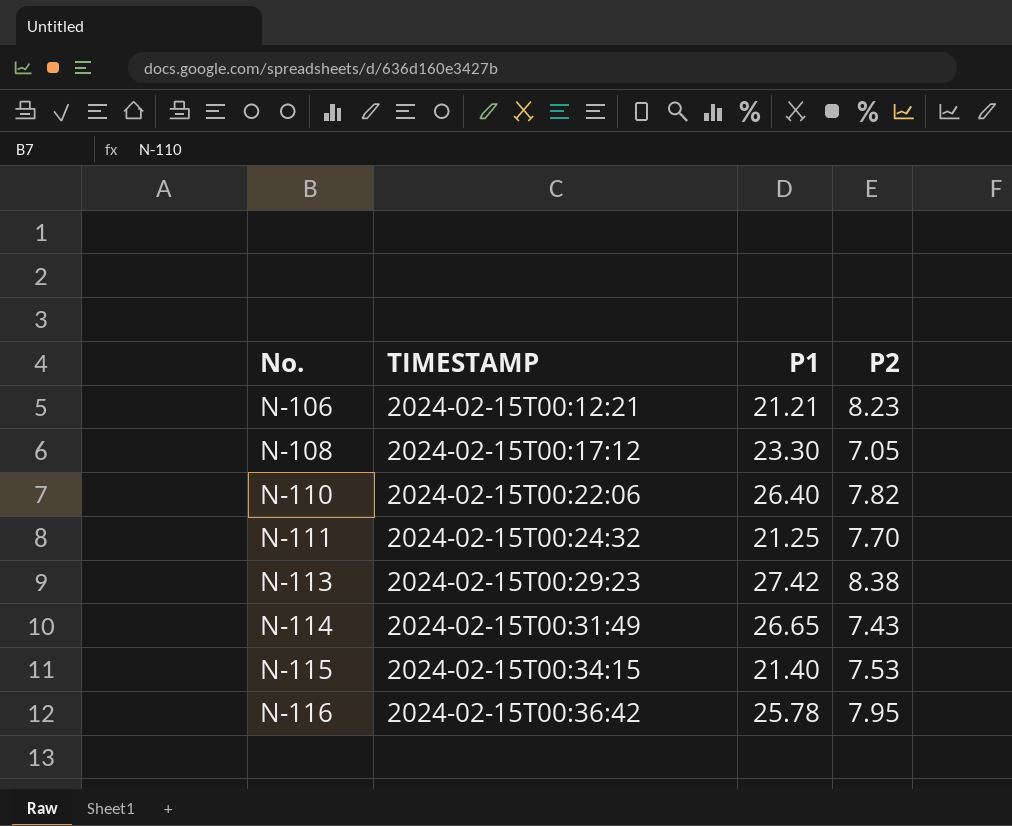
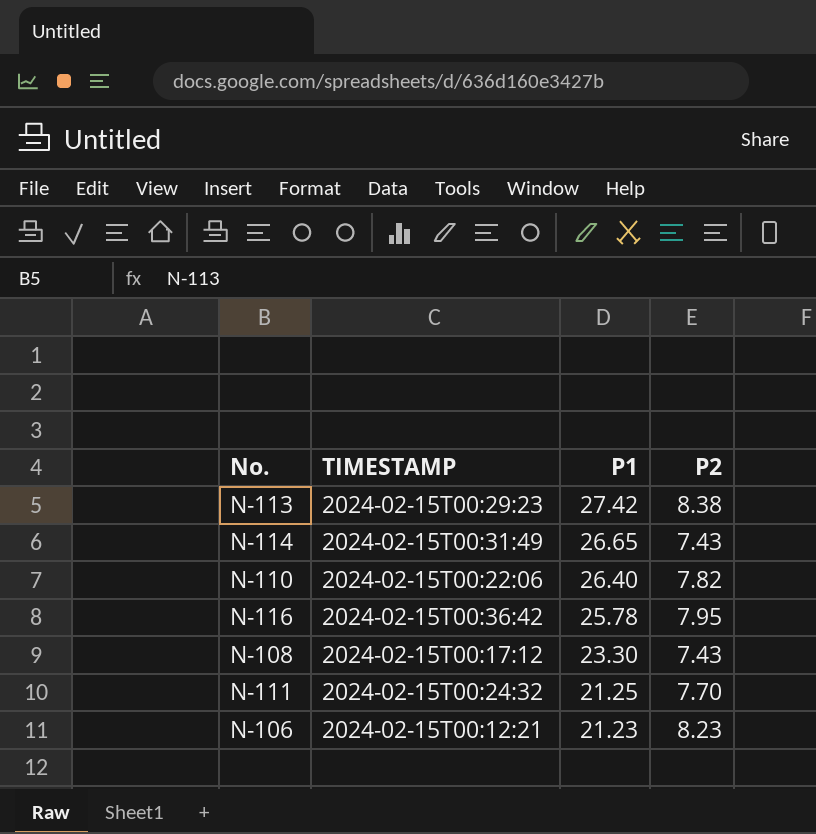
row order: No. ascending -> P1 descending
row N-115: 2024-02-15T00:34:15 | 21.40 | 7.53 -> none
N-108 | P2: 7.05 -> 7.43
N-106 | P1: 21.21 -> 21.23

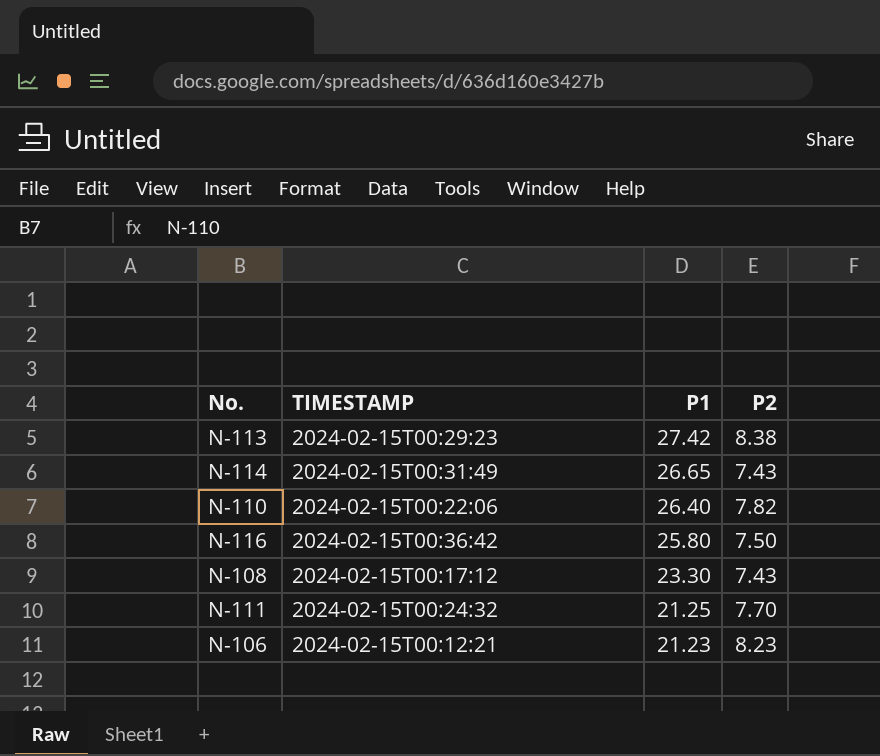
N-116 | P1: 25.78 -> 25.80
N-116 | P2: 7.95 -> 7.50

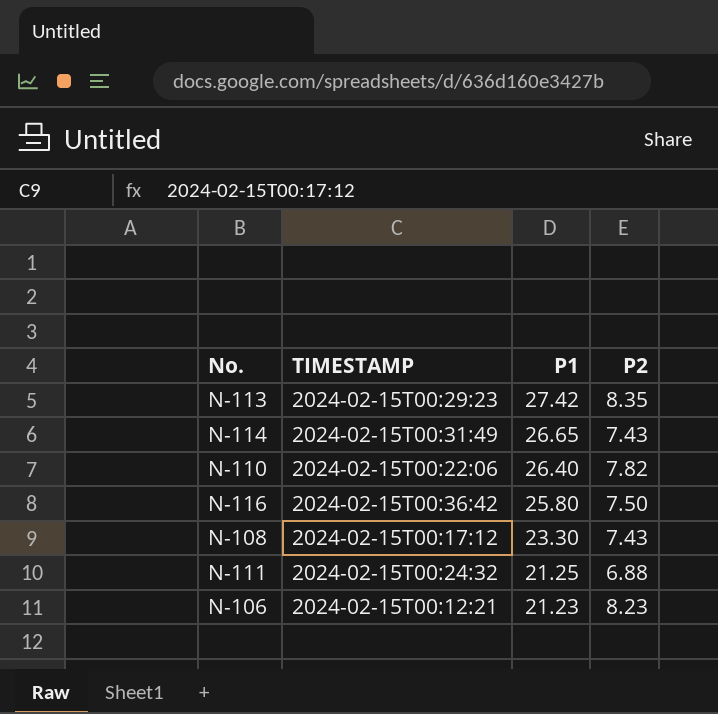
N-113 | P2: 8.38 -> 8.35
N-111 | P2: 7.70 -> 6.88

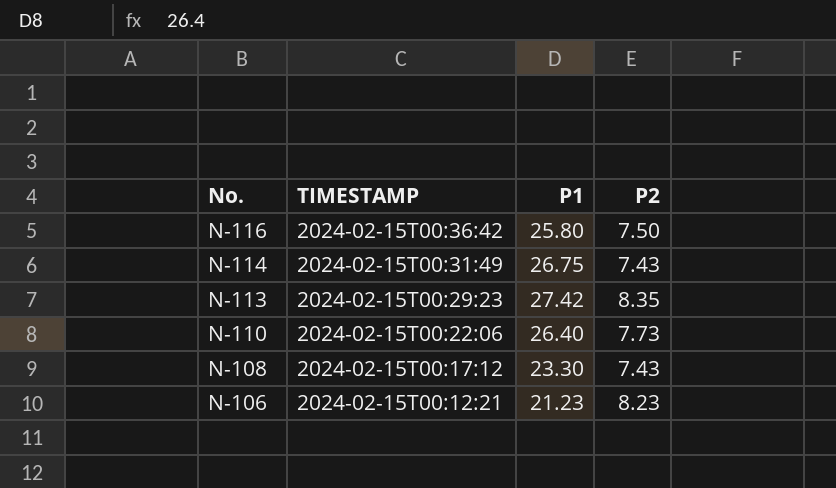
row order: P1 descending -> No. descending
row N-111: 2024-02-15T00:24:32 | 21.25 | 6.88 -> none
N-114 | P1: 26.65 -> 26.75
N-110 | P2: 7.82 -> 7.73

